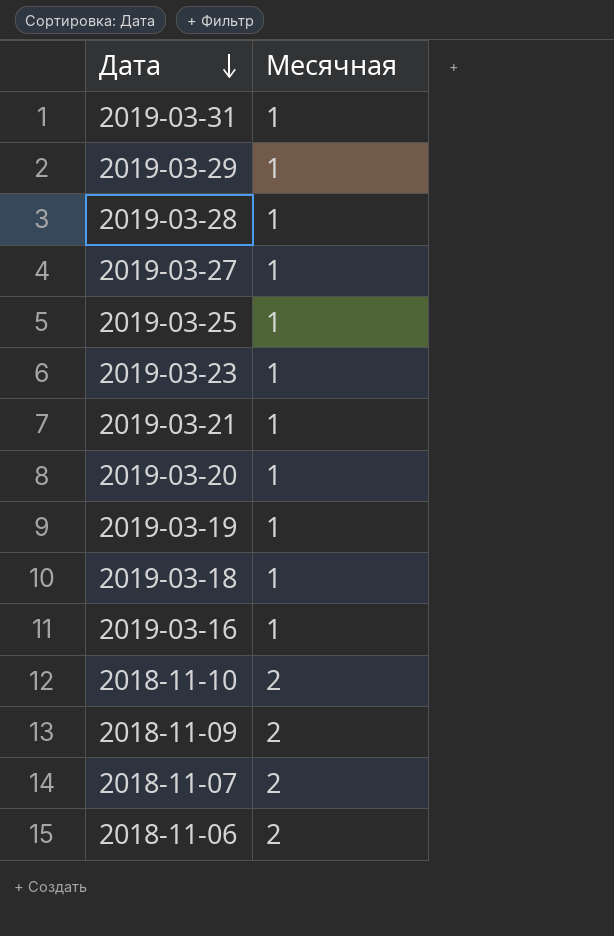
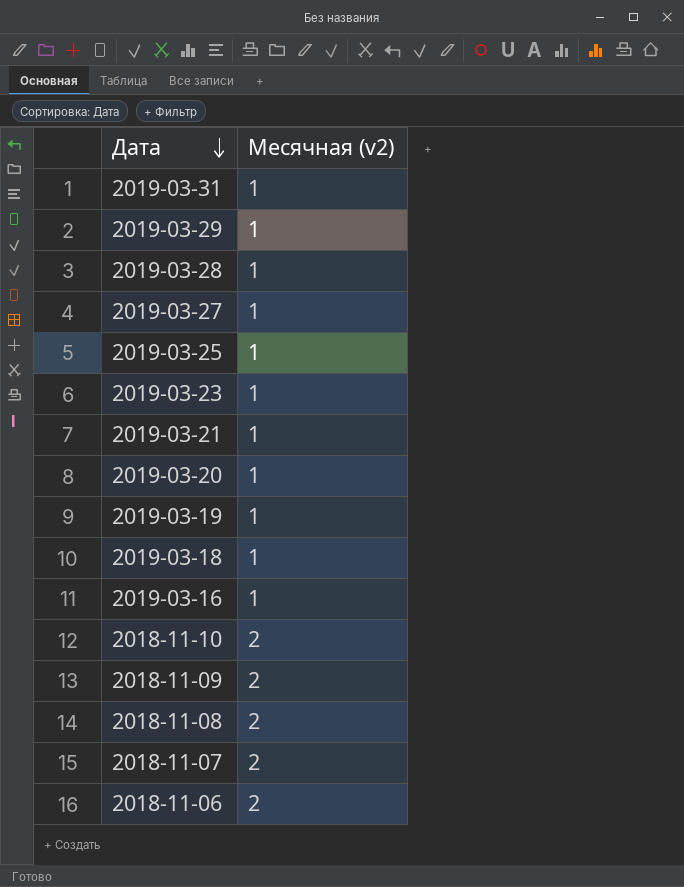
column name: Месячная -> Месячная (v2)
row 2018-11-08: none -> 2

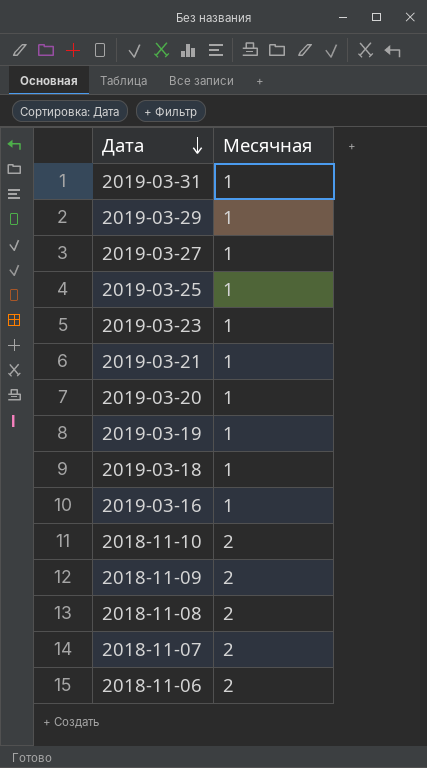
column name: Месячная (v2) -> Месячная
row 2019-03-28: 1 -> none

